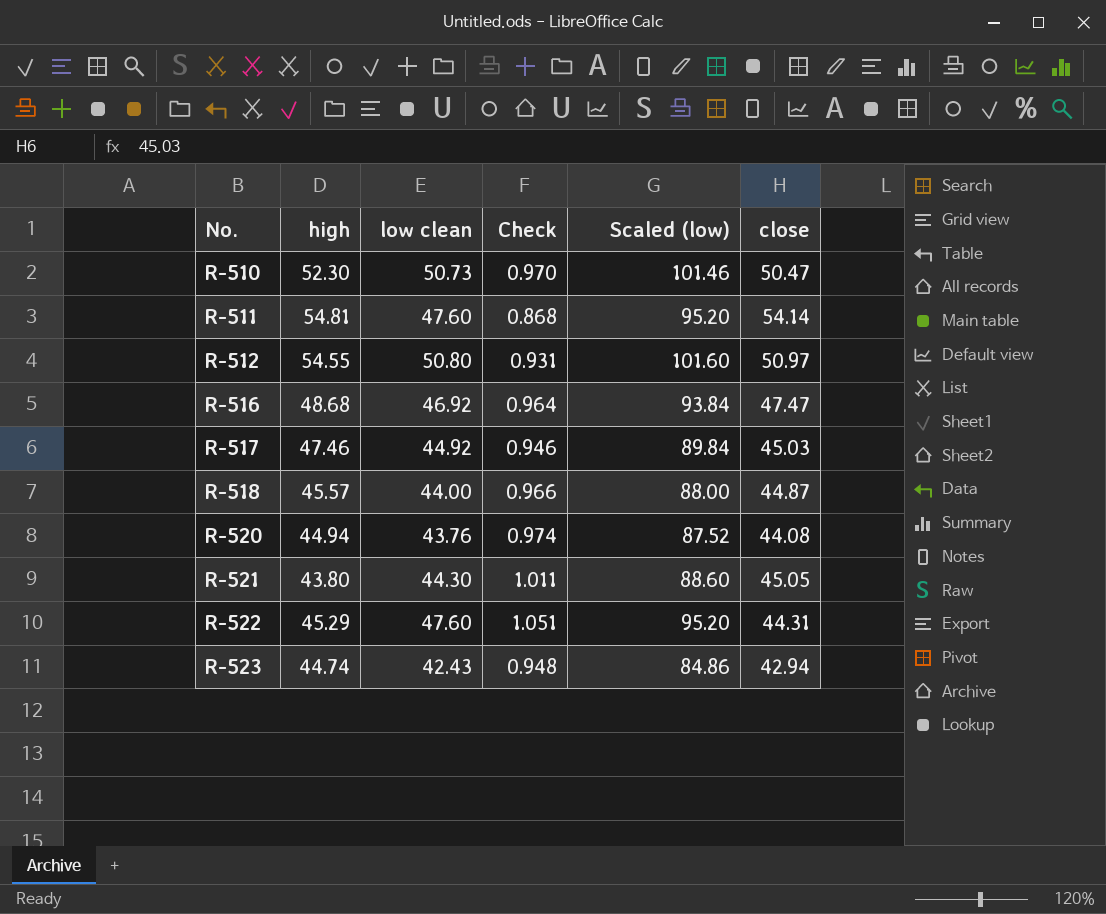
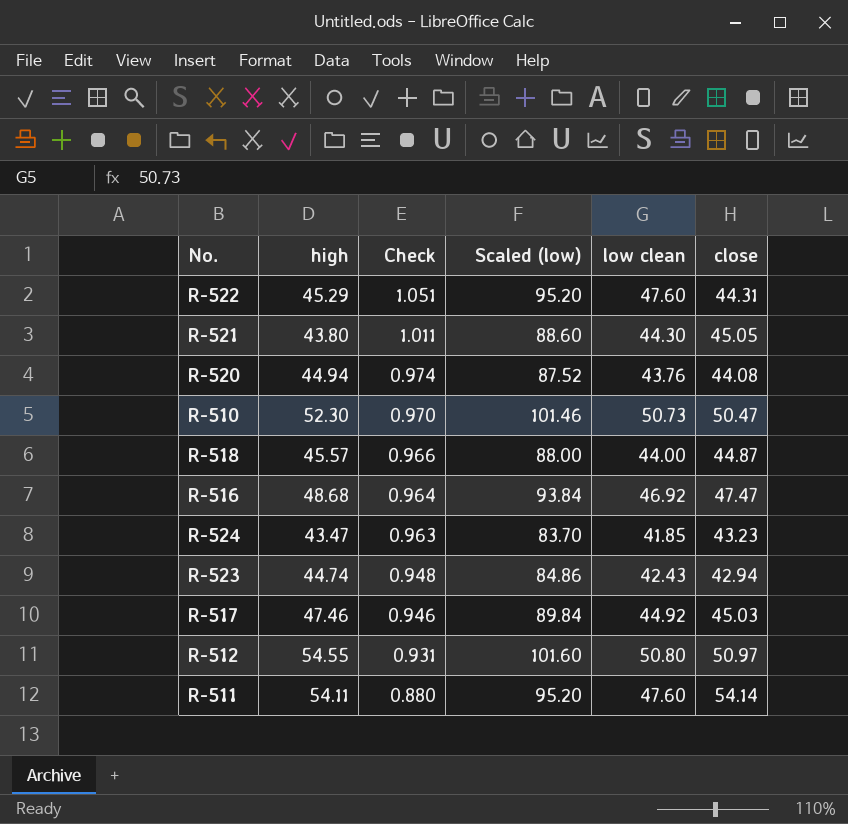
row order: No. ascending -> Check descending
column low clean | position: 3 -> 5
row R-524: none -> 43.47 | 0.963 | 83.70 | 41.85 | 43.23
R-511 | high: 54.81 -> 54.11
R-511 | Check: 0.868 -> 0.880

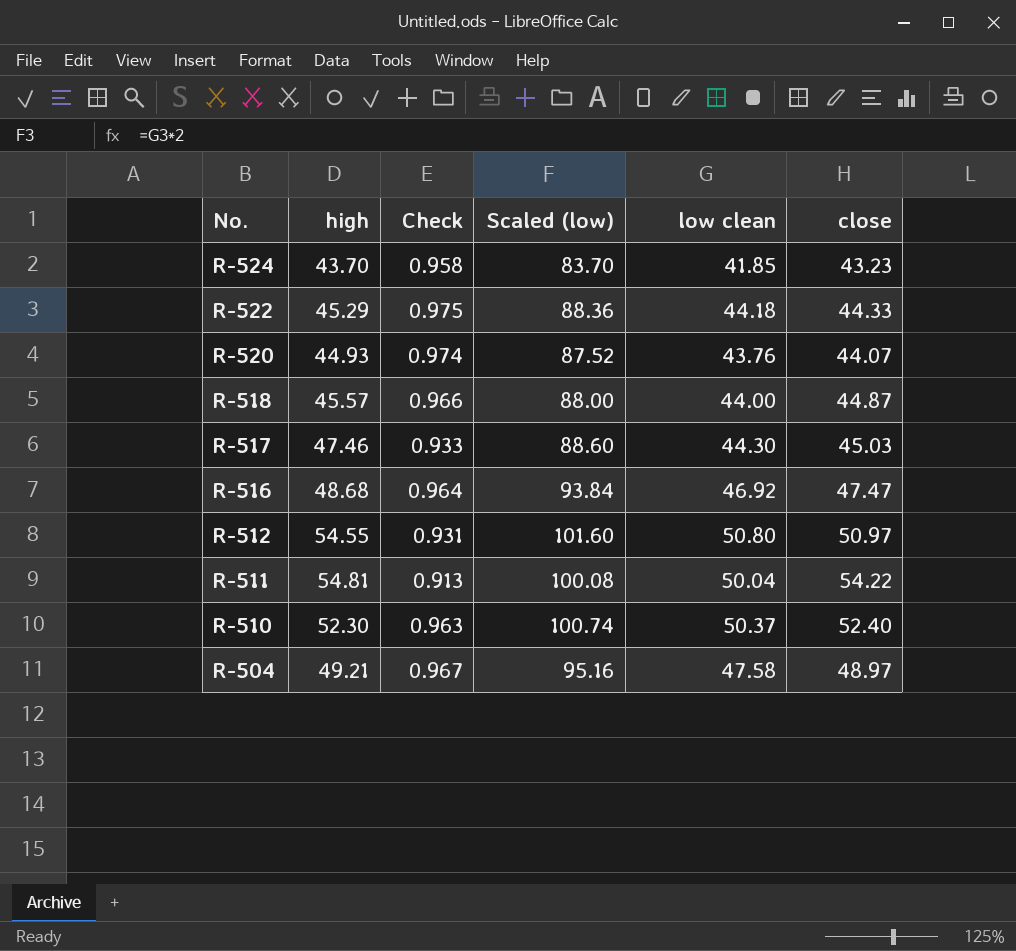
row order: Check descending -> No. descending
row R-521: 43.80 | 1.011 | 88.60 | 44.30 | 45.05 -> none
row R-523: 44.74 | 0.948 | 84.86 | 42.43 | 42.94 -> none
R-524 | high: 43.47 -> 43.70
R-524 | Check: 0.963 -> 0.958
R-522 | Check: 1.051 -> 0.975
R-522 | Scaled (low): 95.20 -> 88.36
R-522 | low clean: 47.60 -> 44.18
R-522 | close: 44.31 -> 44.33
R-520 | high: 44.94 -> 44.93
R-520 | close: 44.08 -> 44.07
R-517 | Check: 0.946 -> 0.933
R-517 | Scaled (low): 89.84 -> 88.60
R-517 | low clean: 44.92 -> 44.30
R-511 | high: 54.11 -> 54.81
R-511 | Check: 0.880 -> 0.913
R-511 | Scaled (low): 95.20 -> 100.08
R-511 | low clean: 47.60 -> 50.04
R-511 | close: 54.14 -> 54.22
R-510 | Check: 0.970 -> 0.963
R-510 | Scaled (low): 101.46 -> 100.74
R-510 | low clean: 50.73 -> 50.37
R-510 | close: 50.47 -> 52.40
row R-504: none -> 49.21 | 0.967 | 95.16 | 47.58 | 48.97

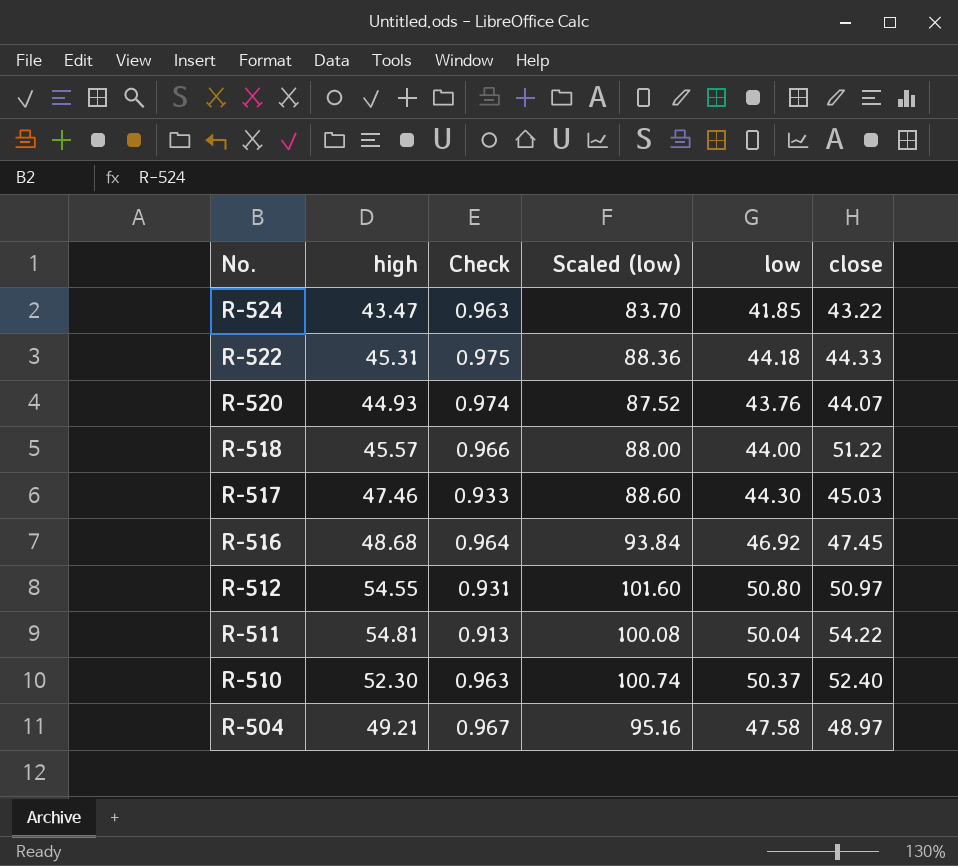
column name: low clean -> low
R-524 | high: 43.70 -> 43.47
R-524 | Check: 0.958 -> 0.963
R-524 | close: 43.23 -> 43.22
R-522 | high: 45.29 -> 45.31
R-518 | close: 44.87 -> 51.22
R-516 | close: 47.47 -> 47.45

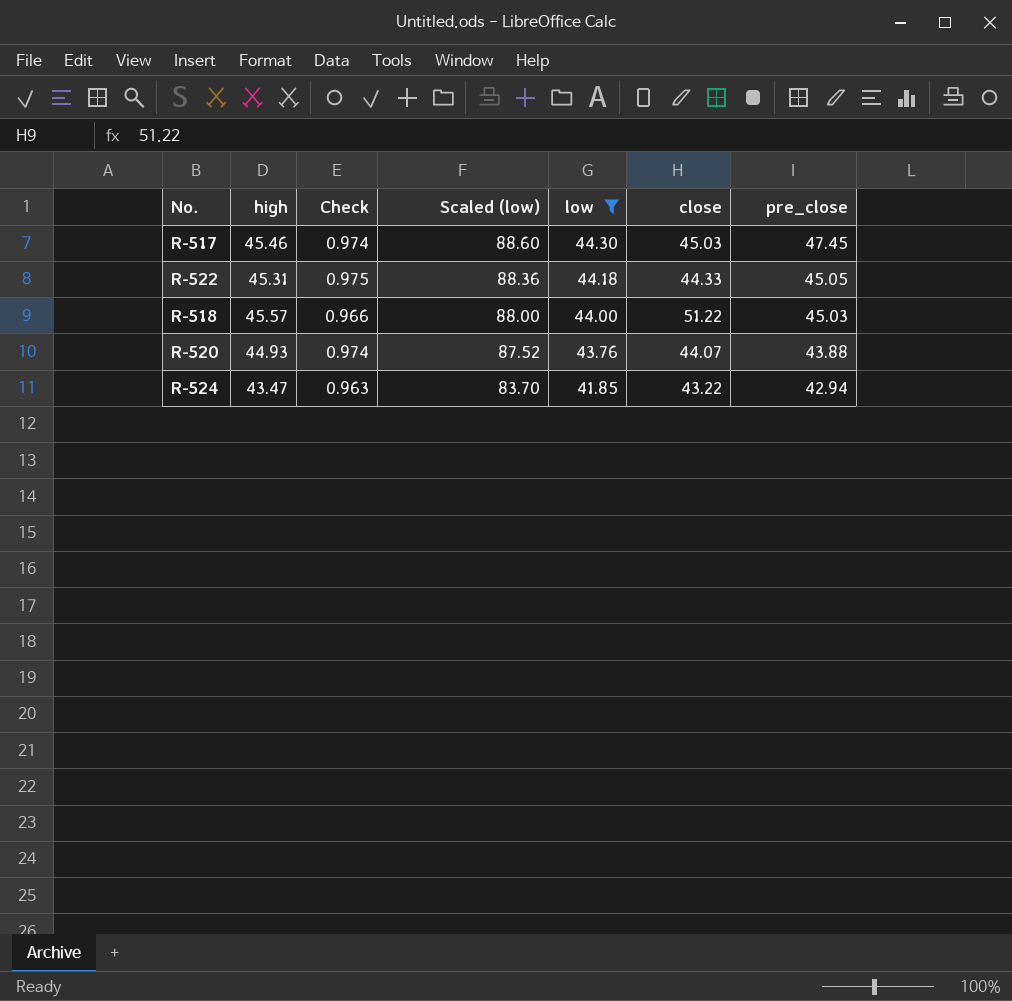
filter: none -> low <= 44.30
row order: No. descending -> Scaled (low) descending
column pre_close | position: none -> 7
R-517 | high: 47.46 -> 45.46
R-517 | Check: 0.933 -> 0.974

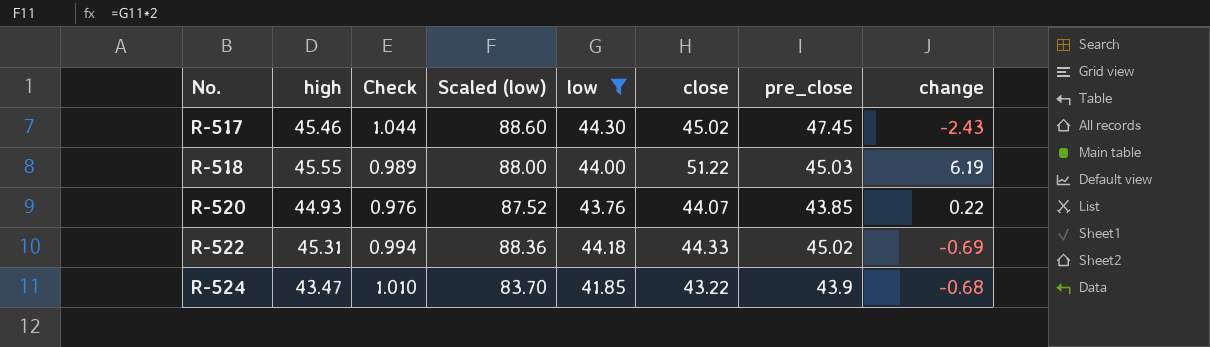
row order: Scaled (low) descending -> No. ascending
column Check | formula: [low] / [high] -> [pre_close] / [high]
column change | formula: none -> [close] - [pre_close]
R-517 | close: 45.03 -> 45.02
R-518 | high: 45.57 -> 45.55
R-520 | pre_close: 43.88 -> 43.85
R-522 | pre_close: 45.05 -> 45.02
R-524 | pre_close: 42.94 -> 43.9

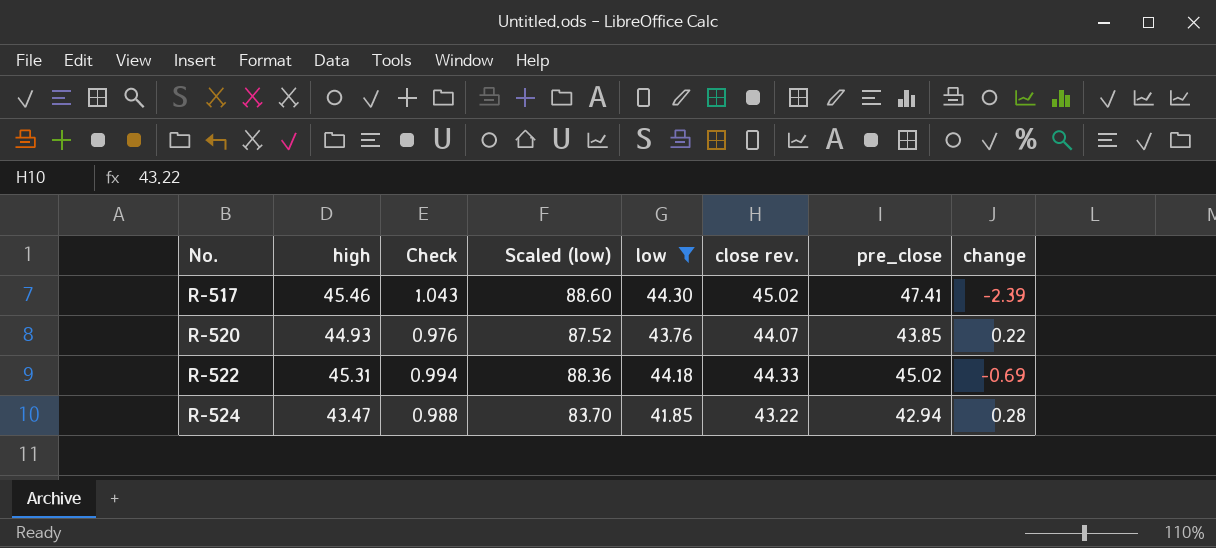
column name: close -> close rev.
row R-518: 45.55 | 0.989 | 88.00 | 44.00 | 51.22 | 45.03 | 6.19 -> none
R-517 | Check: 1.044 -> 1.043
R-517 | pre_close: 47.45 -> 47.41
R-517 | change: -2.43 -> -2.39
R-524 | Check: 1.010 -> 0.988
R-524 | pre_close: 43.9 -> 42.94
R-524 | change: -0.68 -> 0.28

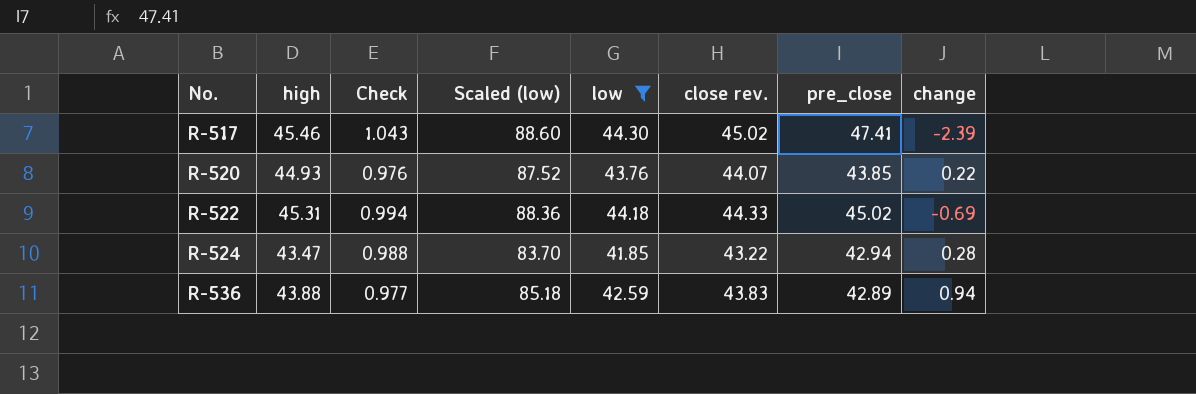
row R-536: none -> 43.88 | 0.977 | 85.18 | 42.59 | 43.83 | 42.89 | 0.94

